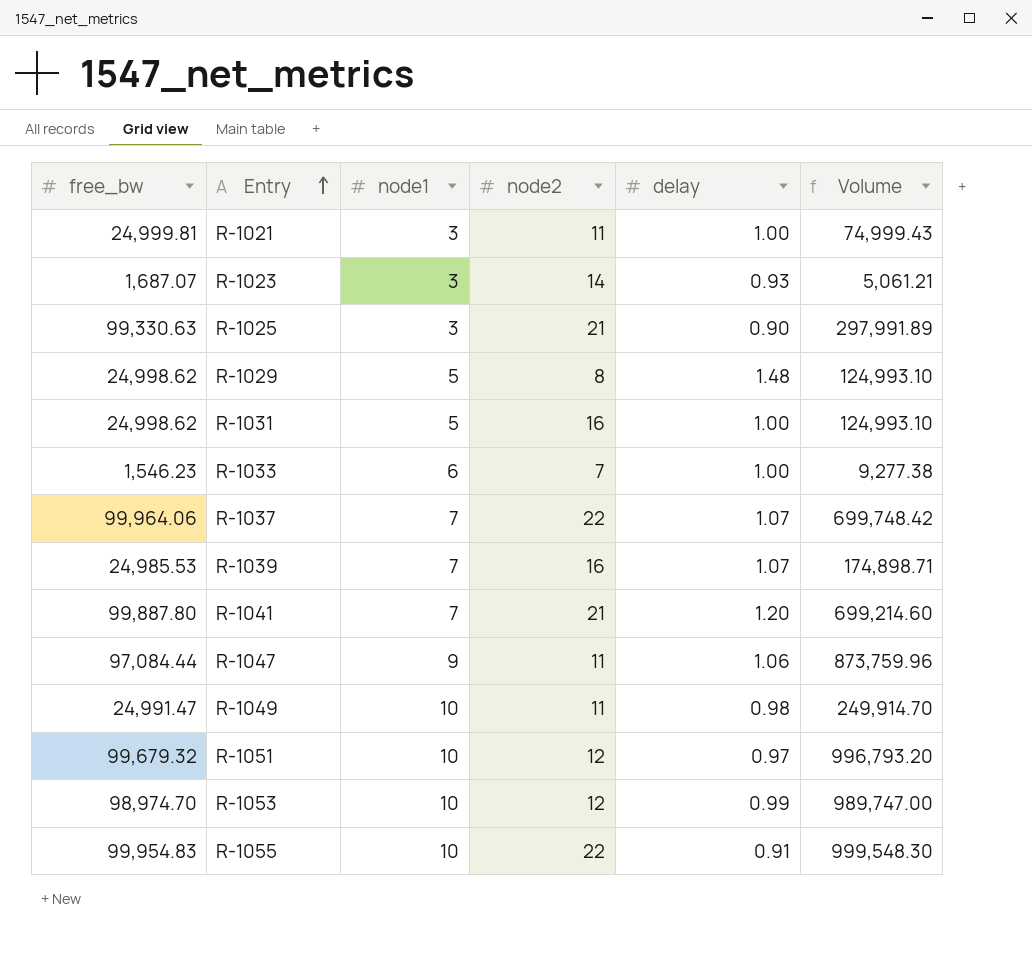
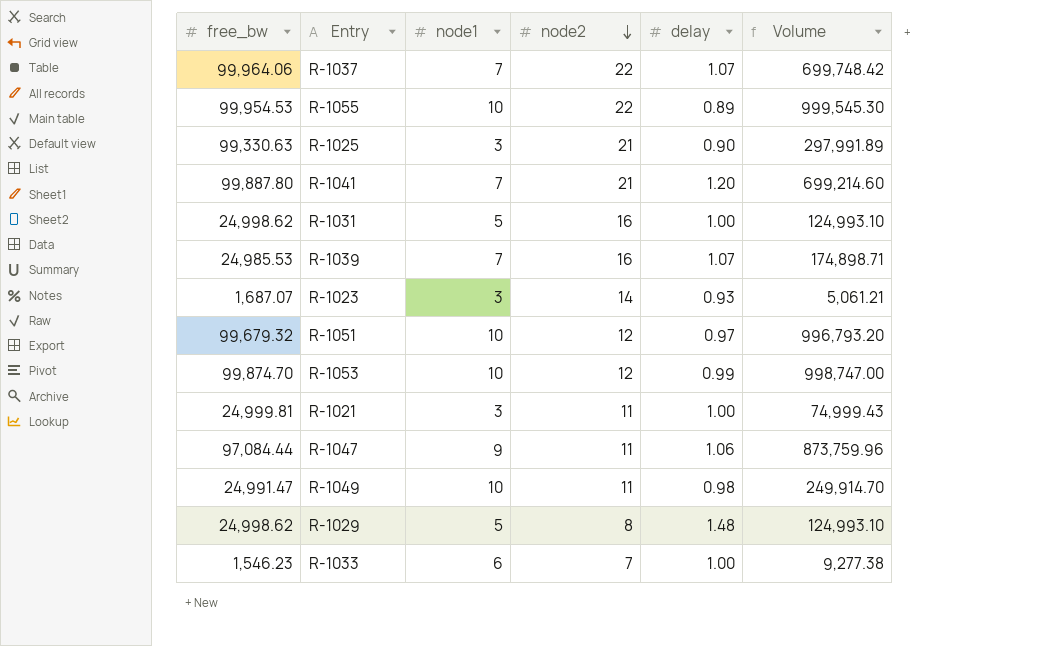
row order: Entry ascending -> node2 descending
R-1055 | free_bw: 99,954.83 -> 99,954.53
R-1055 | delay: 0.91 -> 0.89
R-1055 | Volume: 999,548.30 -> 999,545.30
R-1053 | free_bw: 98,974.70 -> 99,874.70
R-1053 | Volume: 989,747.00 -> 998,747.00

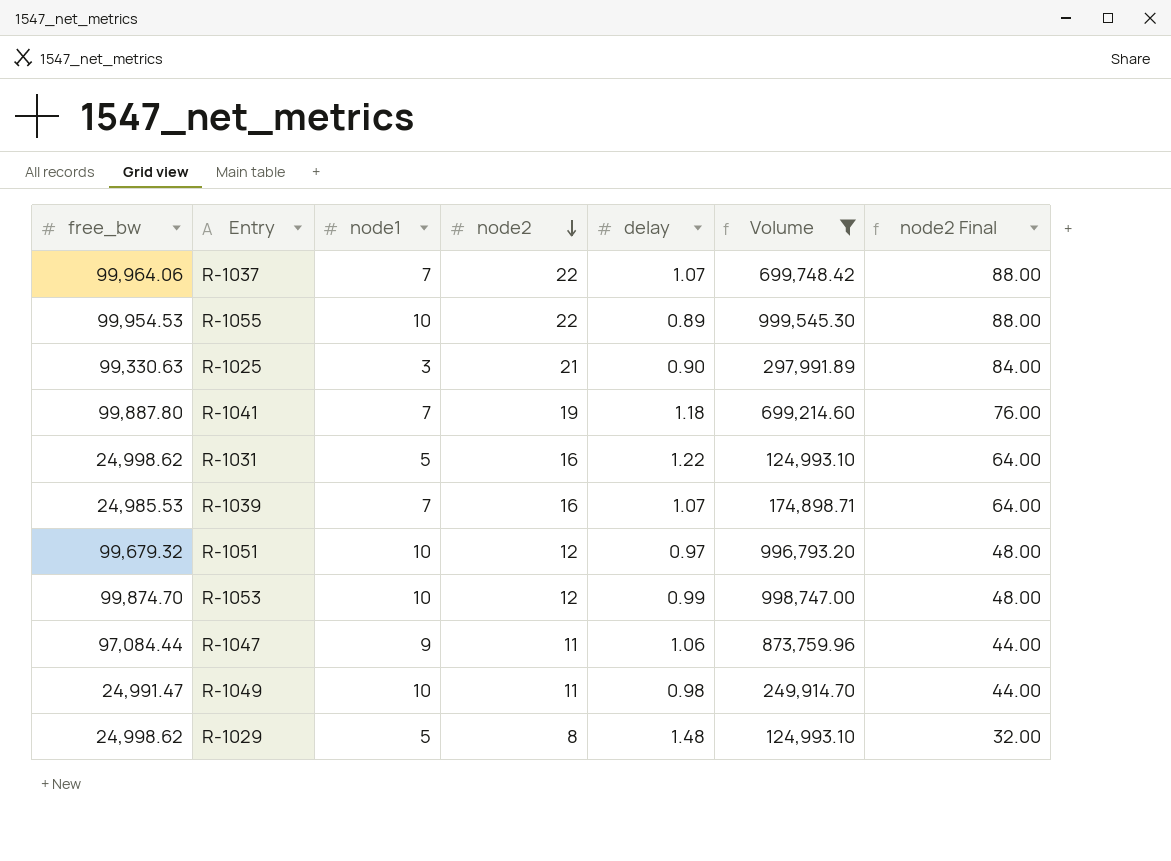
filter: none -> Volume >= 124,993.10
column node2 Final | formula: none -> [node2] * 4
R-1041 | node2: 21 -> 19
R-1041 | delay: 1.20 -> 1.18
R-1031 | delay: 1.00 -> 1.22

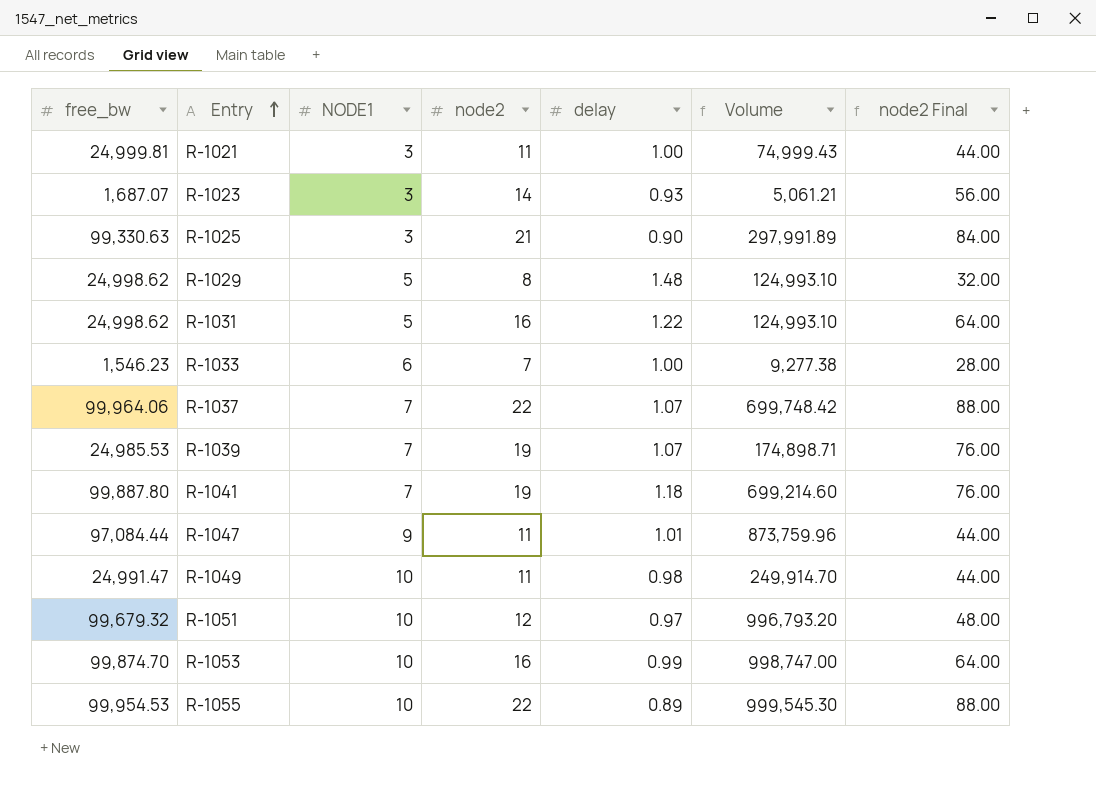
filter: Volume >= 124,993.10 -> none
row order: node2 descending -> Entry ascending
column name: node1 -> NODE1
R-1039 | node2: 16 -> 19
R-1039 | node2 Final: 64.00 -> 76.00
R-1047 | delay: 1.06 -> 1.01
R-1053 | node2: 12 -> 16
R-1053 | node2 Final: 48.00 -> 64.00

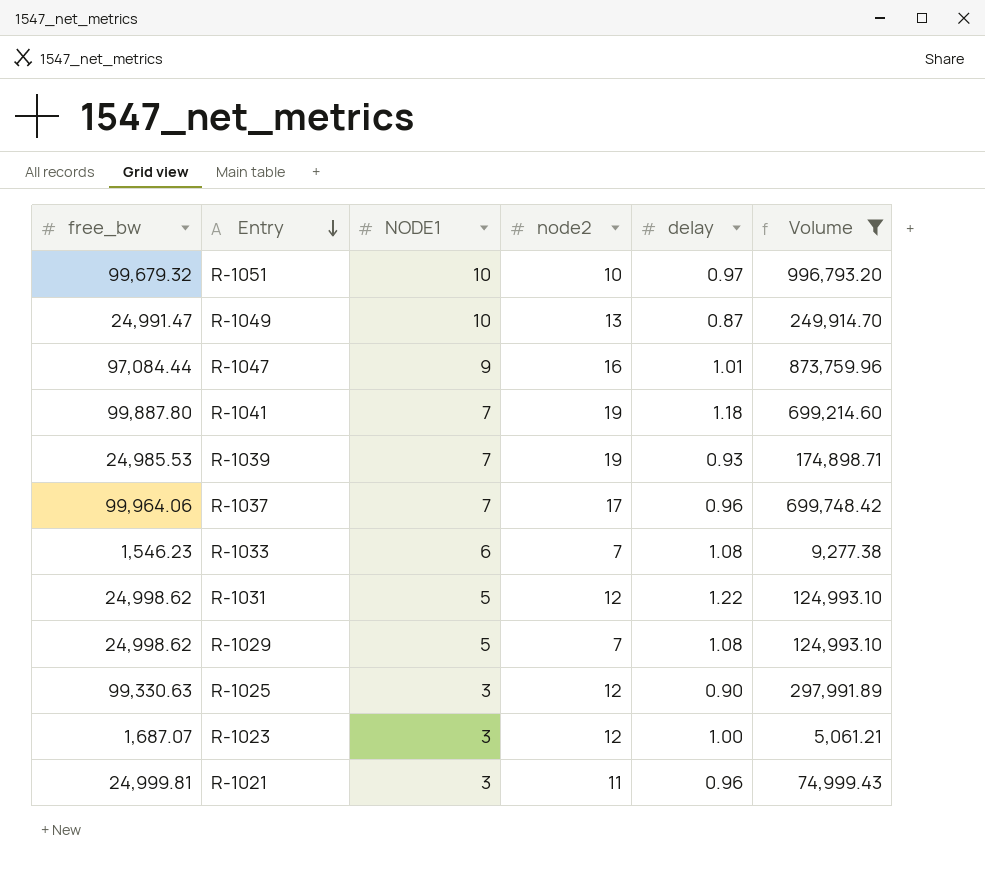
filter: none -> Volume <= 996,793.20
row order: Entry ascending -> Entry descending
column node2 Final | formula: [node2] * 4 -> none
R-1051 | node2: 12 -> 10
R-1049 | node2: 11 -> 13
R-1049 | delay: 0.98 -> 0.87
R-1047 | node2: 11 -> 16
R-1039 | delay: 1.07 -> 0.93
R-1037 | node2: 22 -> 17
R-1037 | delay: 1.07 -> 0.96
R-1033 | delay: 1.00 -> 1.08
R-1031 | node2: 16 -> 12
R-1029 | node2: 8 -> 7
R-1029 | delay: 1.48 -> 1.08
R-1025 | node2: 21 -> 12
R-1023 | node2: 14 -> 12
R-1023 | delay: 0.93 -> 1.00
R-1021 | delay: 1.00 -> 0.96

